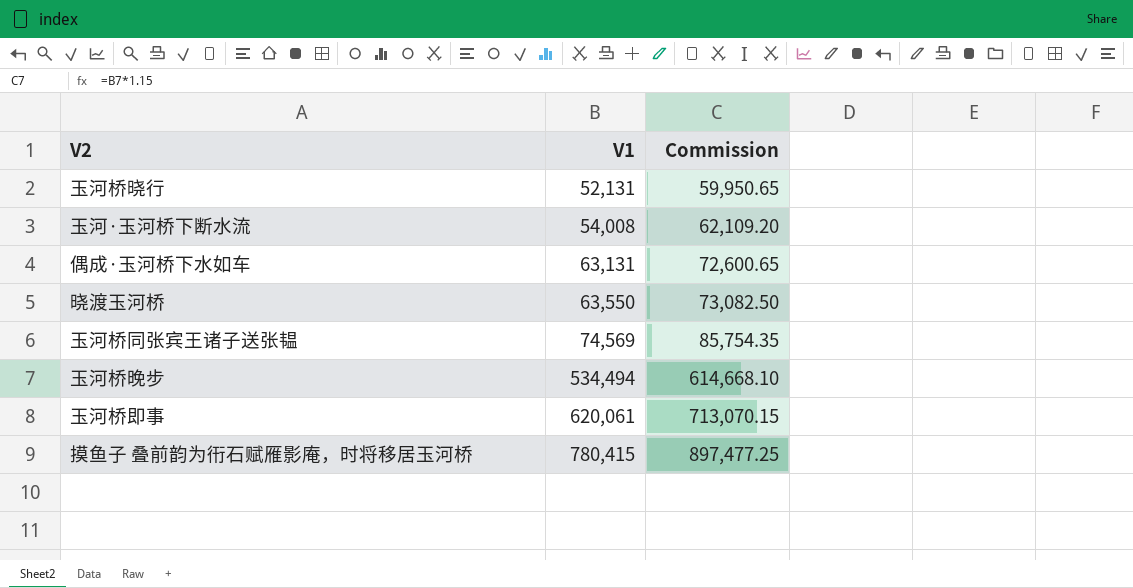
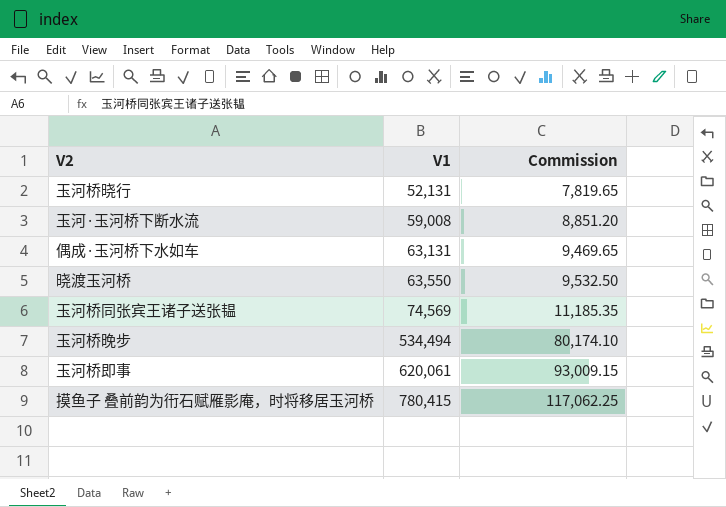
column Commission | formula: [V1] * 1.15 -> [V1] * 0.15
玉河·玉河桥下断水流 | V1: 54,008 -> 59,008

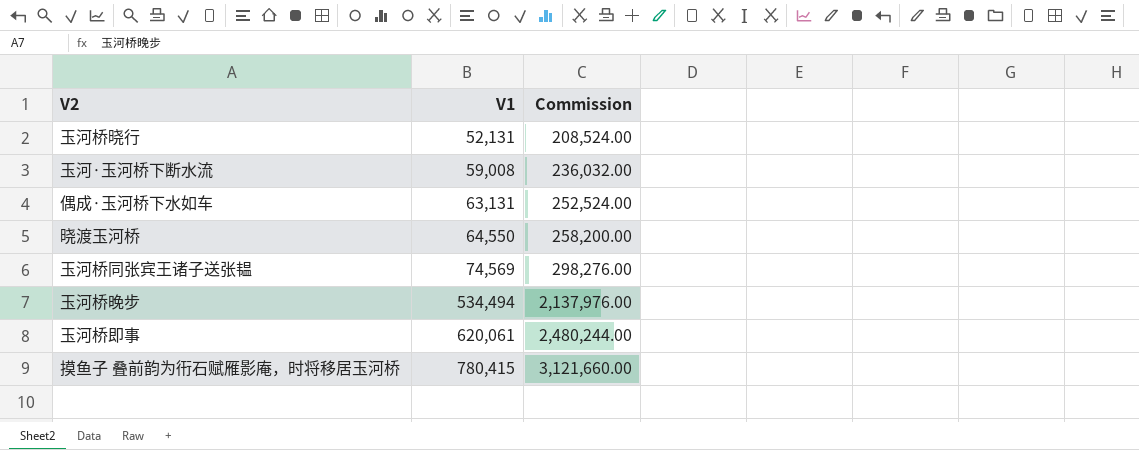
column Commission | formula: [V1] * 0.15 -> [V1] * 4
晓渡玉河桥 | V1: 63,550 -> 64,550

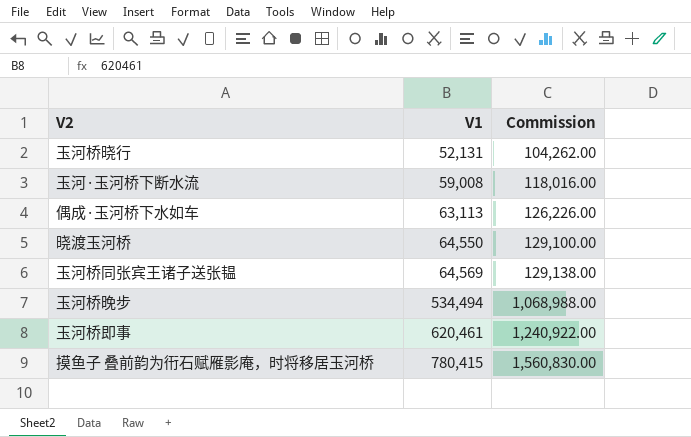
column Commission | formula: [V1] * 4 -> [V1] * 2
偶成·玉河桥下水如车 | V1: 63,131 -> 63,113
玉河桥同张宾王诸子送张韫 | V1: 74,569 -> 64,569
玉河桥即事 | V1: 620,061 -> 620,461

